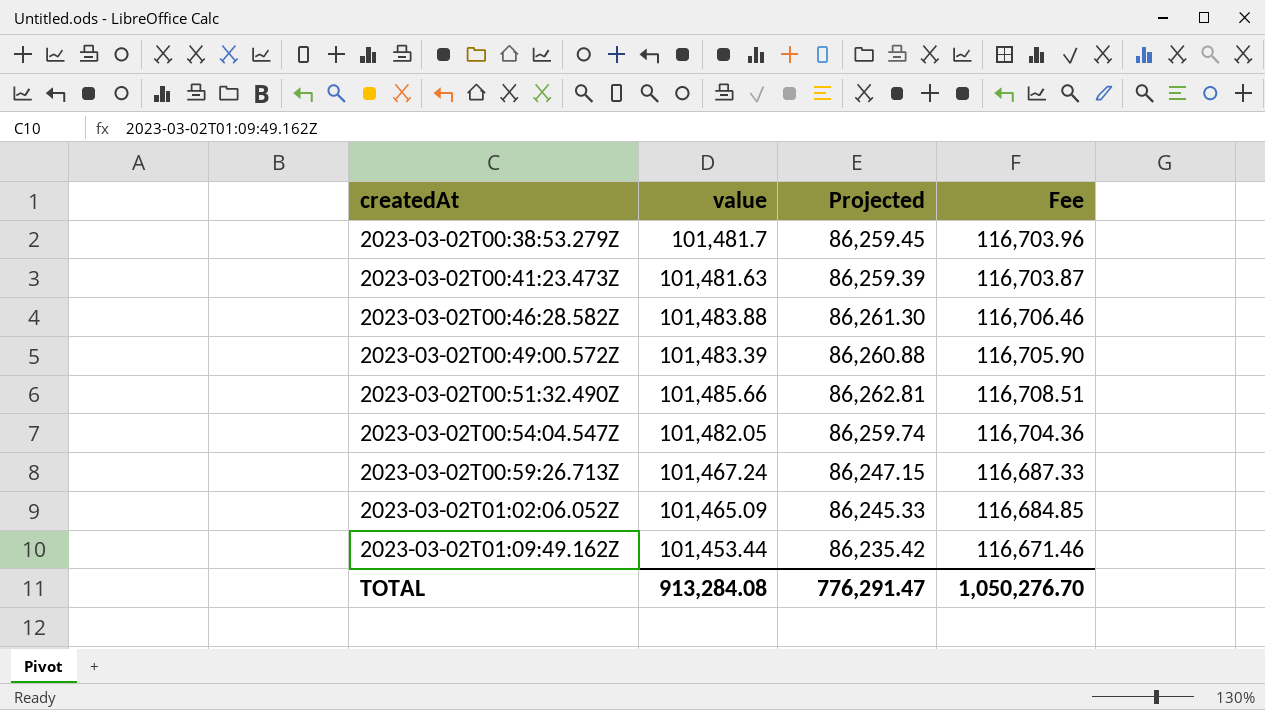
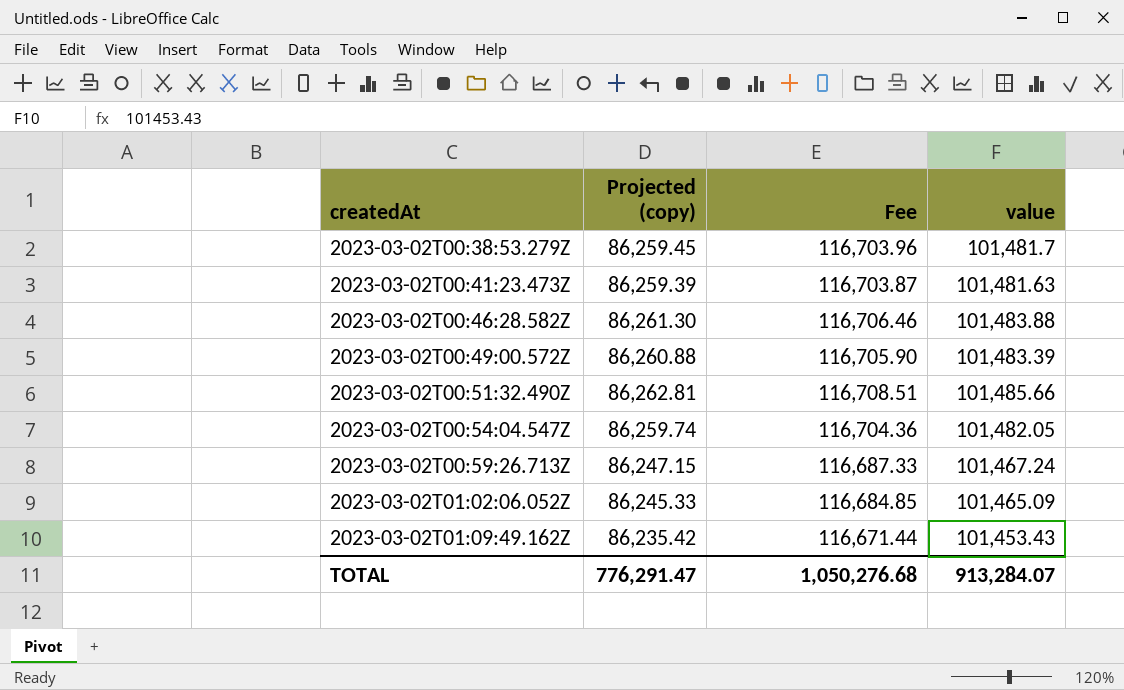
column name: Projected -> Projected (copy)
column value | position: 2 -> 4
2023-03-02T01:09:49.162Z | Fee: 116,671.46 -> 116,671.44
2023-03-02T01:09:49.162Z | value: 101,453.44 -> 101,453.43
TOTAL | Fee: 1,050,276.70 -> 1,050,276.68
TOTAL | value: 913,284.08 -> 913,284.07

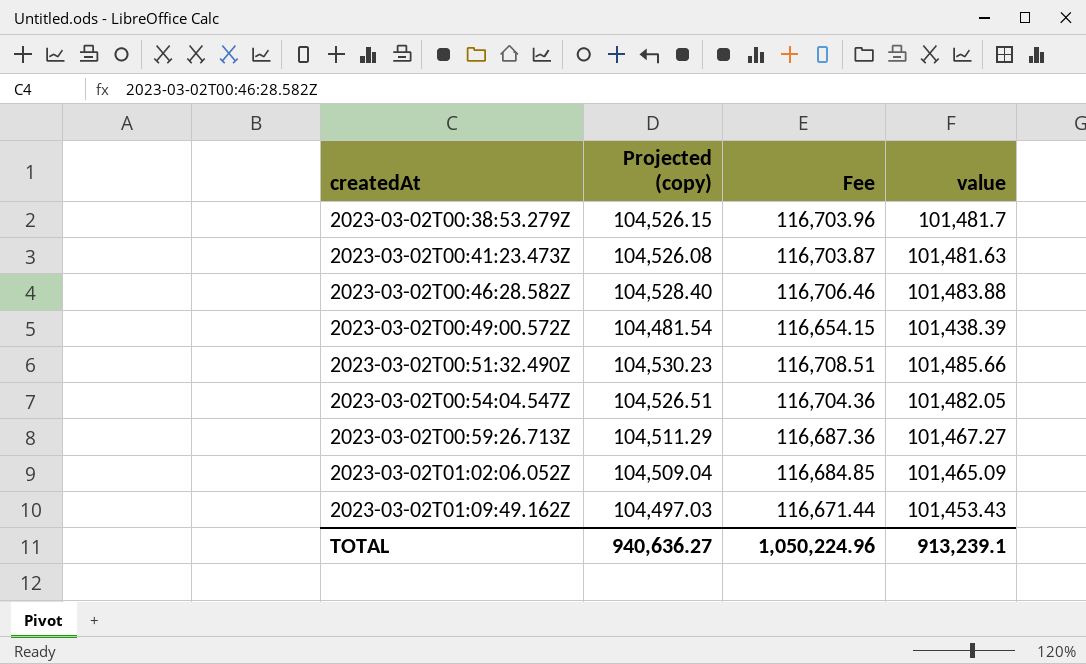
column Projected (copy) | formula: [value] * 0.85 -> [value] * 1.03
2023-03-02T00:49:00.572Z | Fee: 116,705.90 -> 116,654.15
2023-03-02T00:49:00.572Z | value: 101,483.39 -> 101,438.39
2023-03-02T00:59:26.713Z | Fee: 116,687.33 -> 116,687.36
2023-03-02T00:59:26.713Z | value: 101,467.24 -> 101,467.27
TOTAL | Projected (copy): 776,291.47 -> 940,636.27
TOTAL | Fee: 1,050,276.68 -> 1,050,224.96
TOTAL | value: 913,284.07 -> 913,239.1

